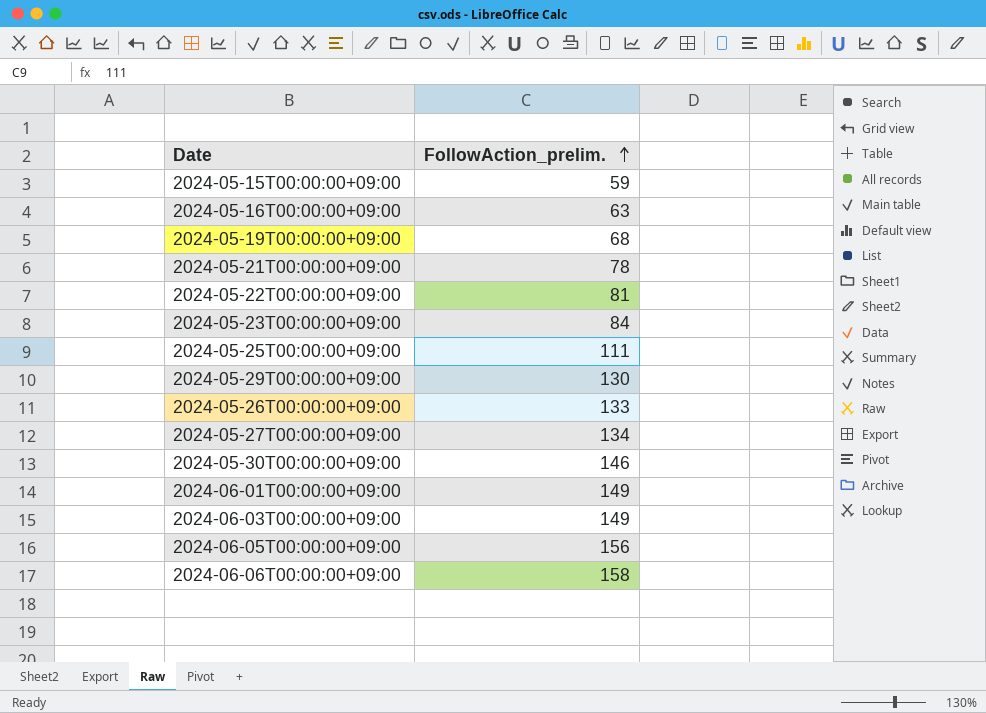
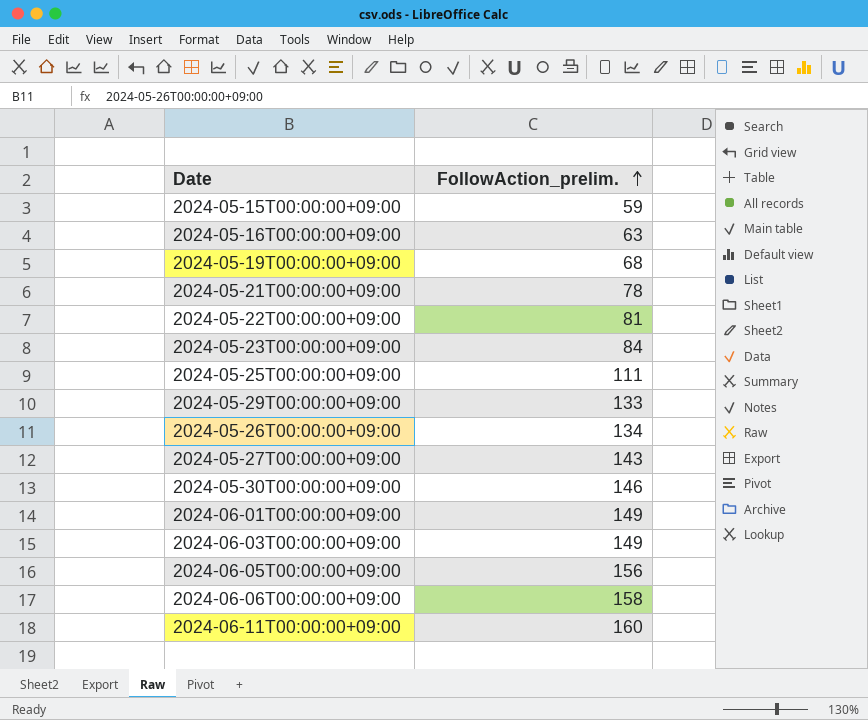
2024-05-29T00:00:00+09:00 | FollowAction_prelim.: 130 -> 133
2024-05-26T00:00:00+09:00 | FollowAction_prelim.: 133 -> 134
2024-05-27T00:00:00+09:00 | FollowAction_prelim.: 134 -> 143
row 2024-06-11T00:00:00+09:00: none -> 160

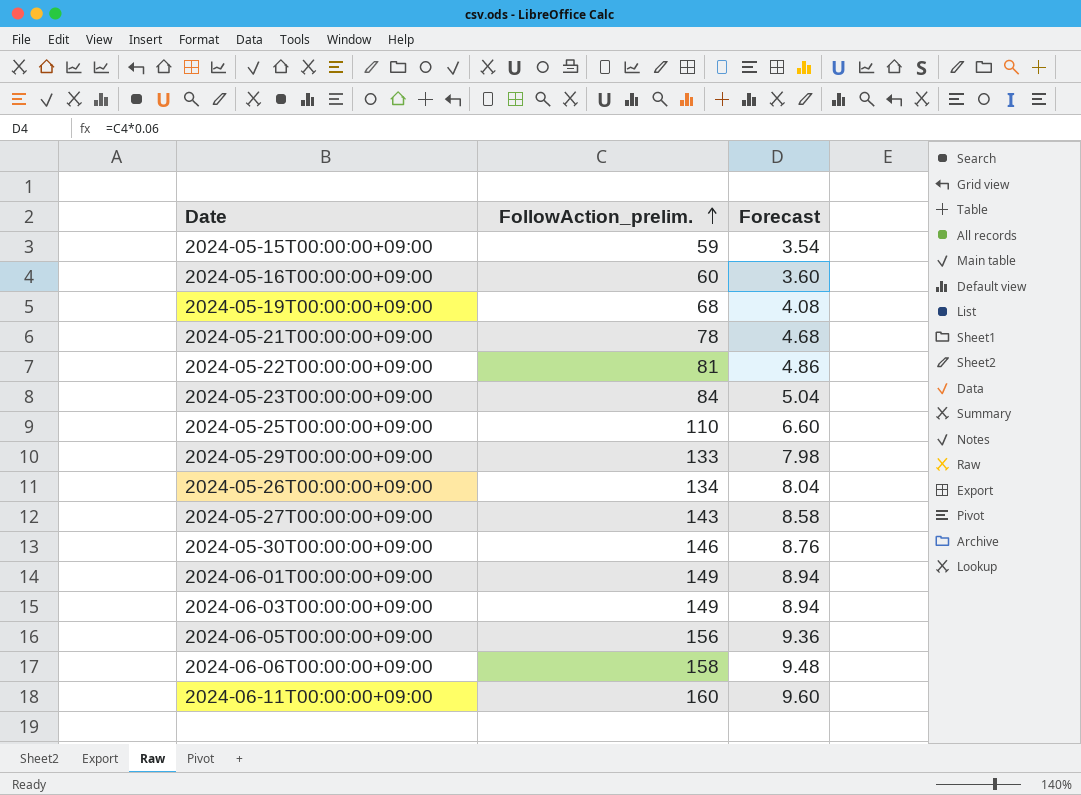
column Forecast | formula: none -> [FollowAction_prelim.] * 0.06
2024-05-16T00:00:00+09:00 | FollowAction_prelim.: 63 -> 60
2024-05-25T00:00:00+09:00 | FollowAction_prelim.: 111 -> 110

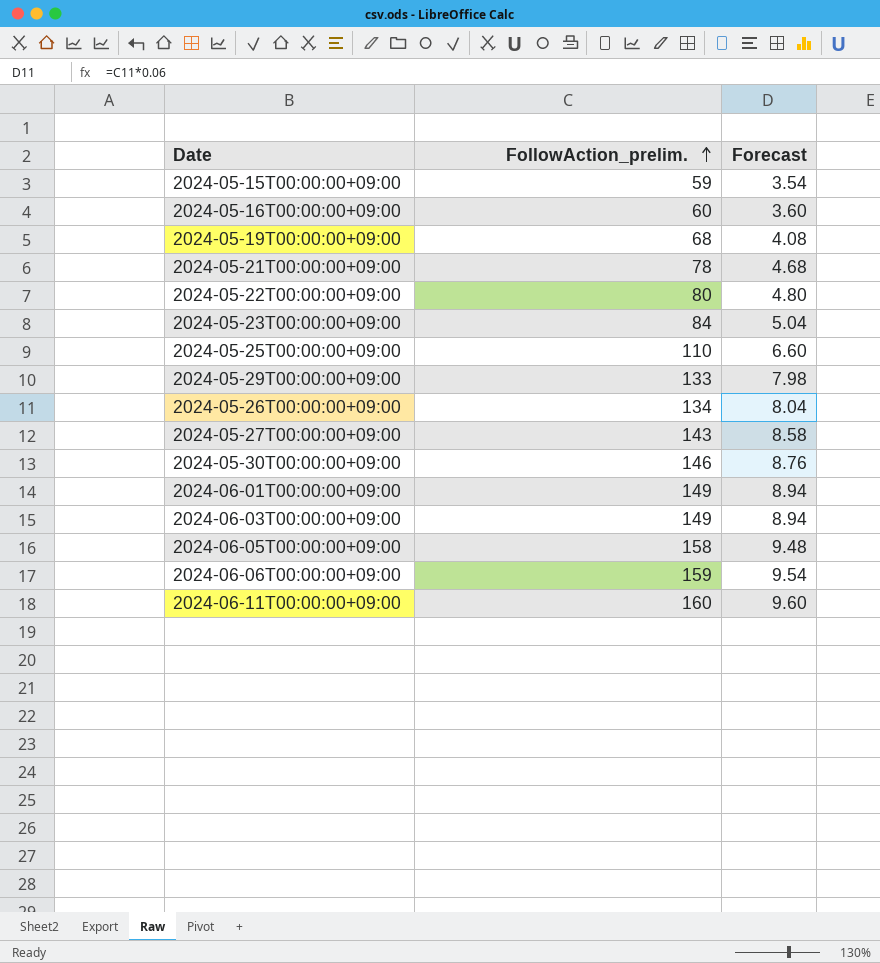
2024-05-22T00:00:00+09:00 | FollowAction_prelim.: 81 -> 80
2024-05-22T00:00:00+09:00 | Forecast: 4.86 -> 4.80
2024-06-05T00:00:00+09:00 | FollowAction_prelim.: 156 -> 158
2024-06-05T00:00:00+09:00 | Forecast: 9.36 -> 9.48
2024-06-06T00:00:00+09:00 | FollowAction_prelim.: 158 -> 159
2024-06-06T00:00:00+09:00 | Forecast: 9.48 -> 9.54

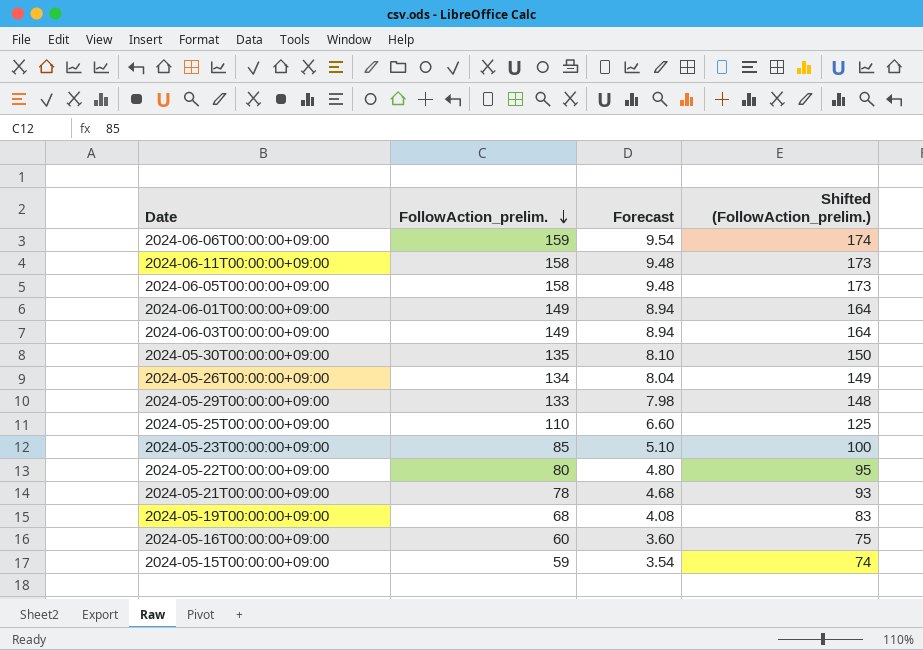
row order: FollowAction_prelim. ascending -> FollowAction_prelim. descending
column Shifted (FollowAction_prelim.) | formula: none -> [FollowAction_prelim.] + 15
row 2024-05-27T00:00:00+09:00: 143 | 8.58 -> none
2024-06-11T00:00:00+09:00 | FollowAction_prelim.: 160 -> 158
2024-06-11T00:00:00+09:00 | Forecast: 9.60 -> 9.48
2024-05-30T00:00:00+09:00 | FollowAction_prelim.: 146 -> 135
2024-05-30T00:00:00+09:00 | Forecast: 8.76 -> 8.10
2024-05-23T00:00:00+09:00 | FollowAction_prelim.: 84 -> 85
2024-05-23T00:00:00+09:00 | Forecast: 5.04 -> 5.10

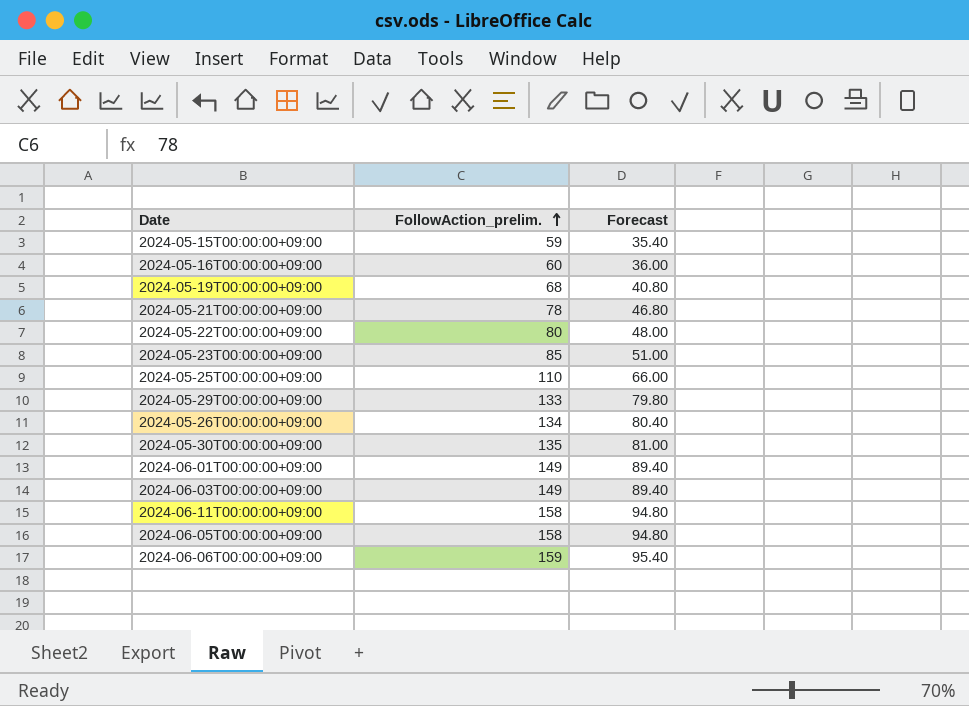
row order: FollowAction_prelim. descending -> FollowAction_prelim. ascending
column Shifted (FollowAction_prelim.) | formula: [FollowAction_prelim.] + 15 -> none
column Forecast | formula: [FollowAction_prelim.] * 0.06 -> [FollowAction_prelim.] * 0.6

